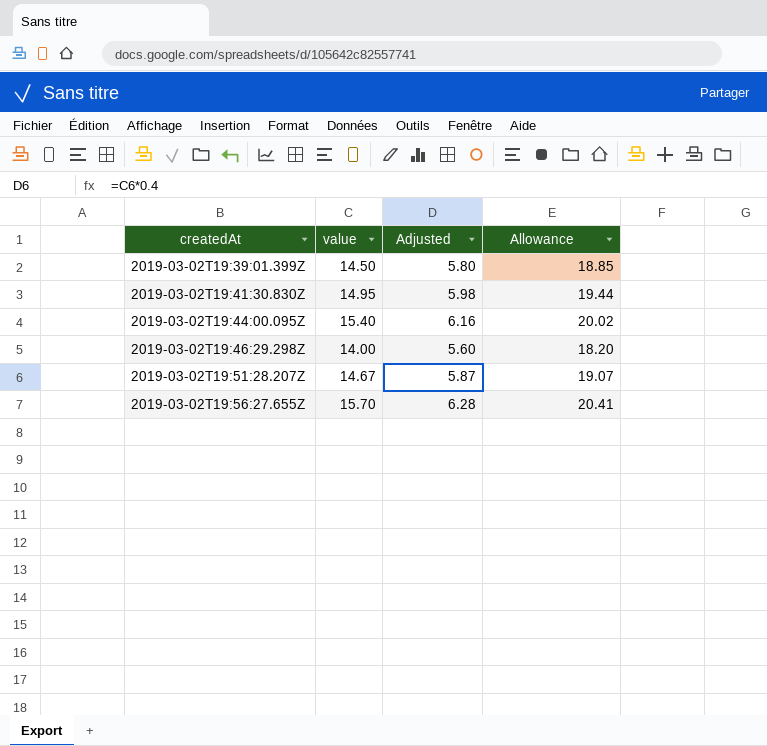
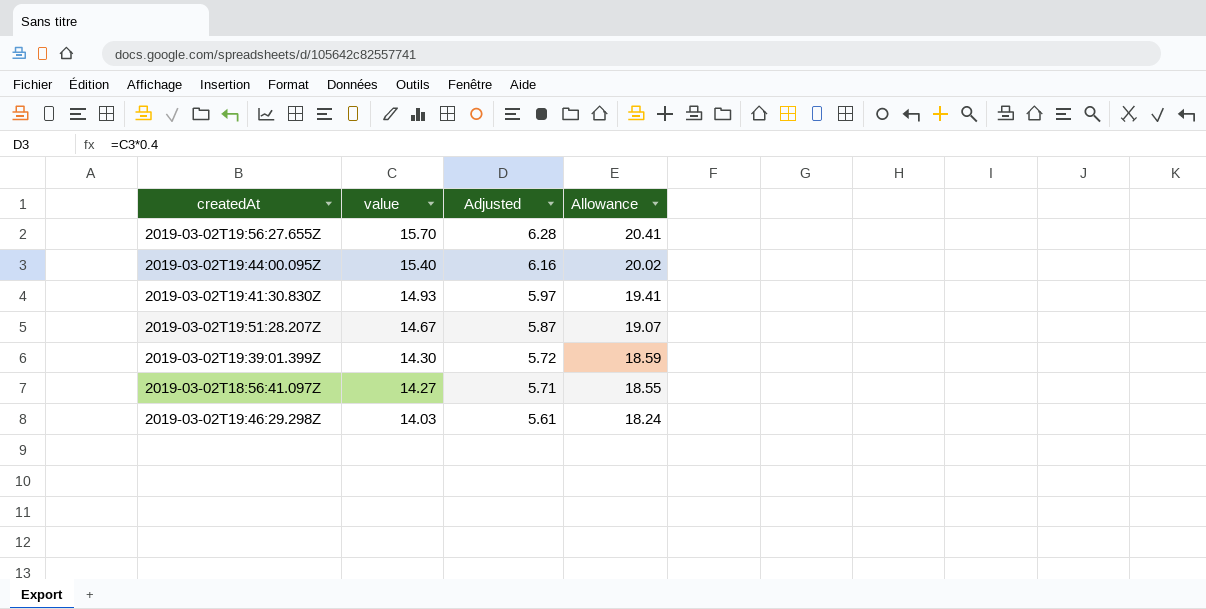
row order: createdAt ascending -> value descending
2019-03-02T19:41:30.830Z | value: 14.95 -> 14.93
2019-03-02T19:41:30.830Z | Adjusted: 5.98 -> 5.97
2019-03-02T19:41:30.830Z | Allowance: 19.44 -> 19.41
2019-03-02T19:39:01.399Z | value: 14.50 -> 14.30
2019-03-02T19:39:01.399Z | Adjusted: 5.80 -> 5.72
2019-03-02T19:39:01.399Z | Allowance: 18.85 -> 18.59
row 2019-03-02T18:56:41.097Z: none -> 14.27 | 5.71 | 18.55
2019-03-02T19:46:29.298Z | value: 14.00 -> 14.03
2019-03-02T19:46:29.298Z | Adjusted: 5.60 -> 5.61
2019-03-02T19:46:29.298Z | Allowance: 18.20 -> 18.24

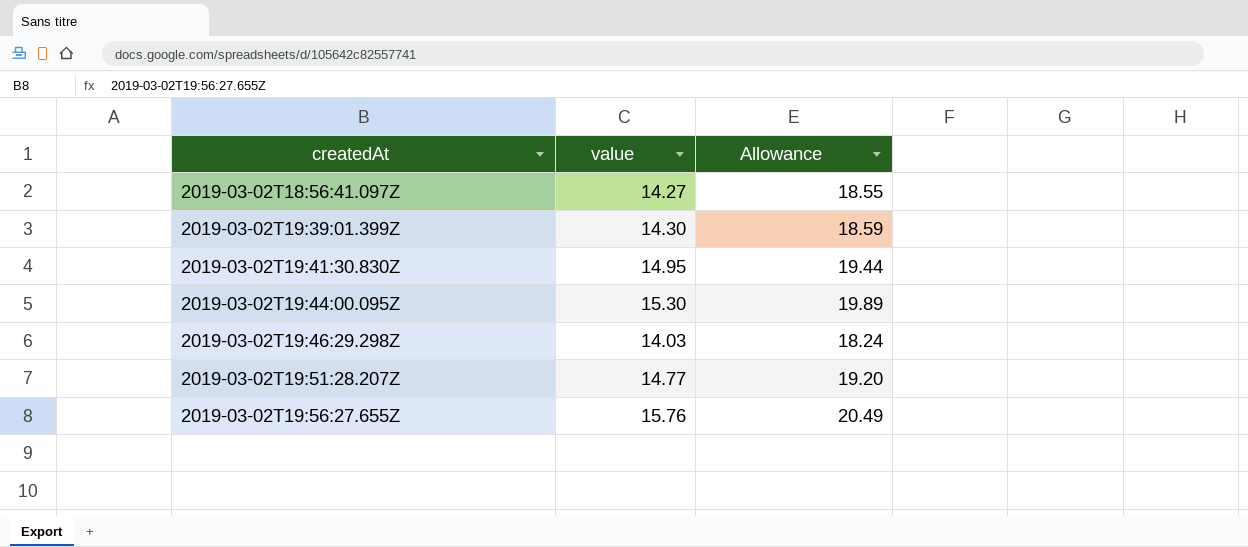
row order: value descending -> createdAt ascending
column Adjusted | formula: [value] * 0.4 -> none
2019-03-02T19:41:30.830Z | value: 14.93 -> 14.95
2019-03-02T19:41:30.830Z | Allowance: 19.41 -> 19.44
2019-03-02T19:44:00.095Z | value: 15.40 -> 15.30
2019-03-02T19:44:00.095Z | Allowance: 20.02 -> 19.89
2019-03-02T19:51:28.207Z | value: 14.67 -> 14.77
2019-03-02T19:51:28.207Z | Allowance: 19.07 -> 19.20
2019-03-02T19:56:27.655Z | value: 15.70 -> 15.76
2019-03-02T19:56:27.655Z | Allowance: 20.41 -> 20.49

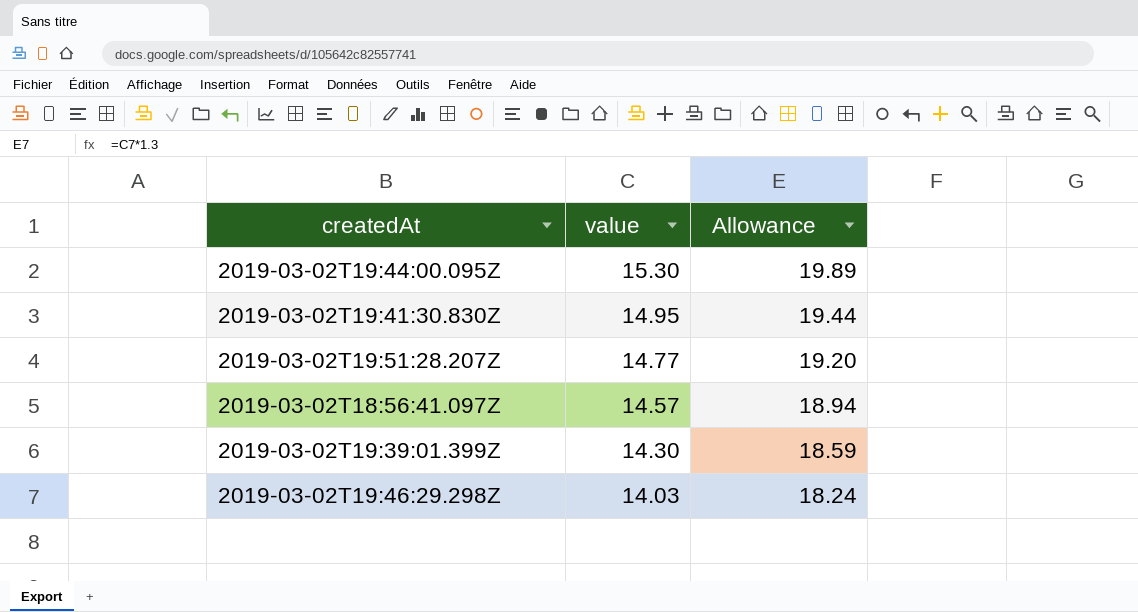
row order: createdAt ascending -> value descending
row 2019-03-02T19:56:27.655Z: 15.76 | 20.49 -> none
2019-03-02T18:56:41.097Z | value: 14.27 -> 14.57
2019-03-02T18:56:41.097Z | Allowance: 18.55 -> 18.94

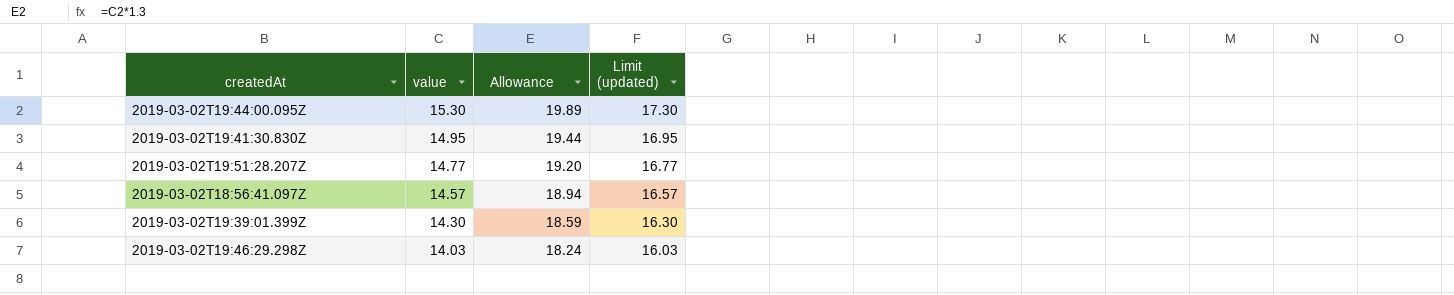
column Limit (updated) | formula: none -> [value] + 2

